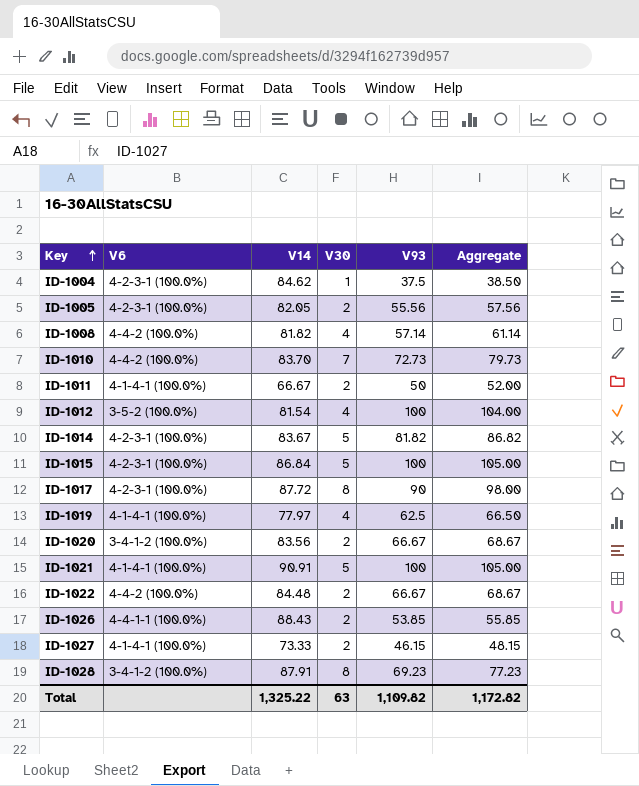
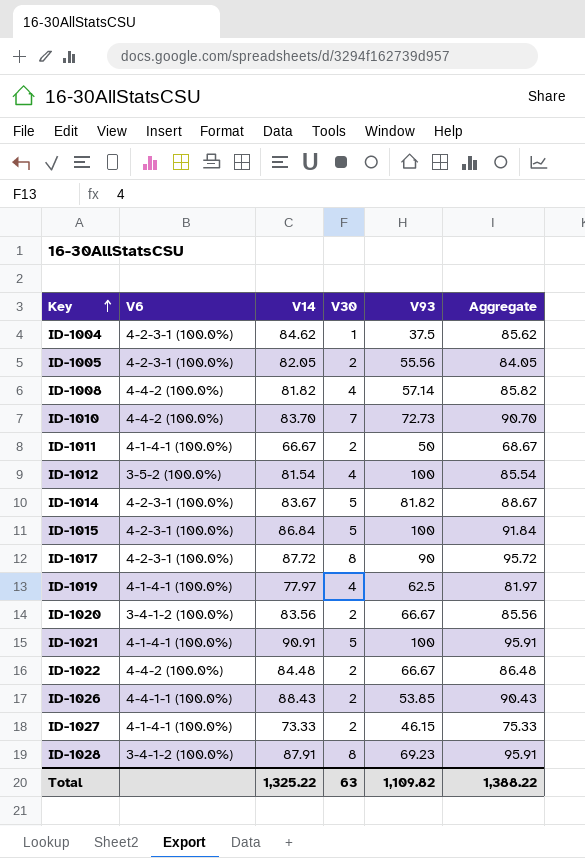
column Aggregate | formula: [V30] + [V93] -> [V14] + [V30]
Total | Aggregate: 1,172.82 -> 1,388.22

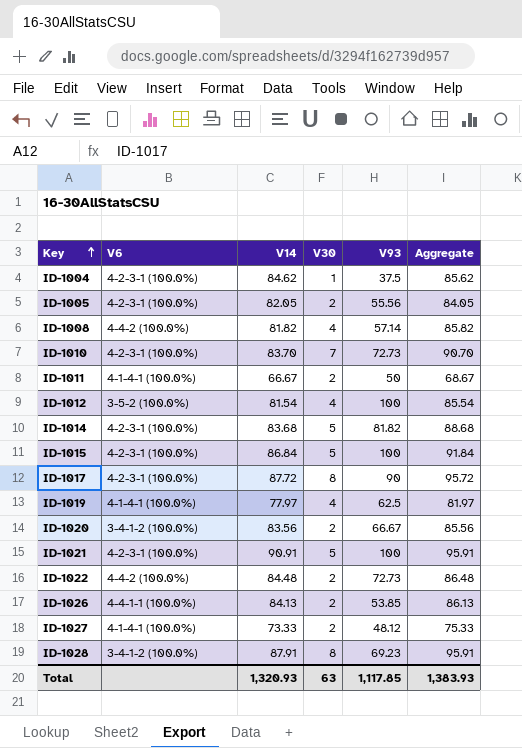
ID-1010 | V6: 4-4-2 (100.0%) -> 4-2-3-1 (100.0%)
ID-1014 | V14: 83.67 -> 83.68
ID-1014 | Aggregate: 88.67 -> 88.68
ID-1021 | V6: 4-1-4-1 (100.0%) -> 4-2-3-1 (100.0%)
ID-1022 | V93: 66.67 -> 72.73
ID-1026 | V14: 88.43 -> 84.13
ID-1026 | Aggregate: 90.43 -> 86.13
ID-1027 | V93: 46.15 -> 48.12
Total | V14: 1,325.22 -> 1,320.93
Total | V93: 1,109.82 -> 1,117.85
Total | Aggregate: 1,388.22 -> 1,383.93

